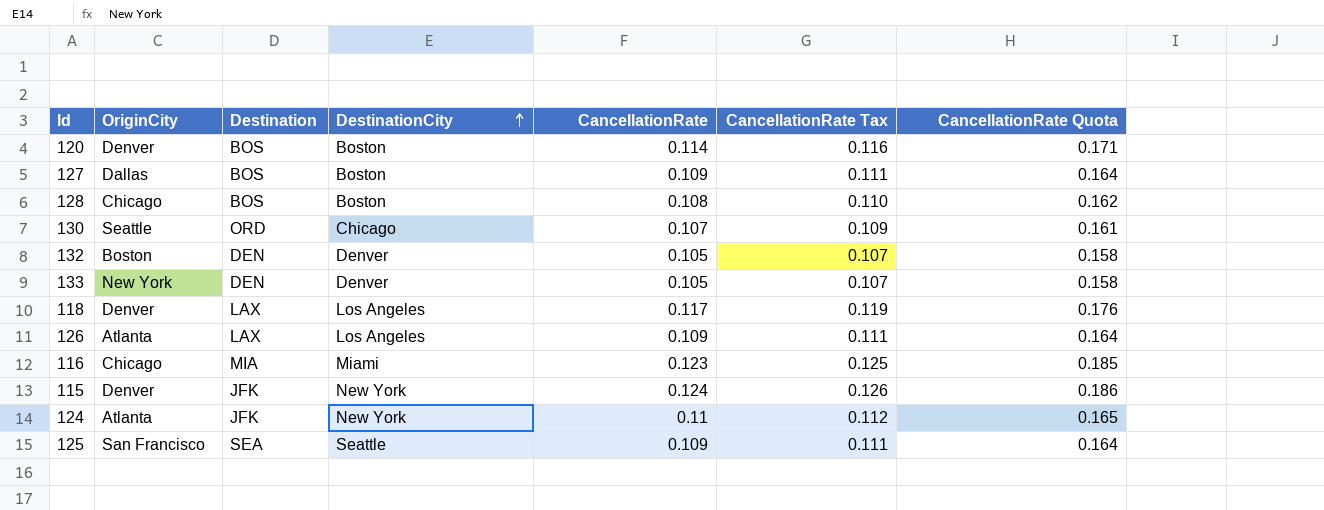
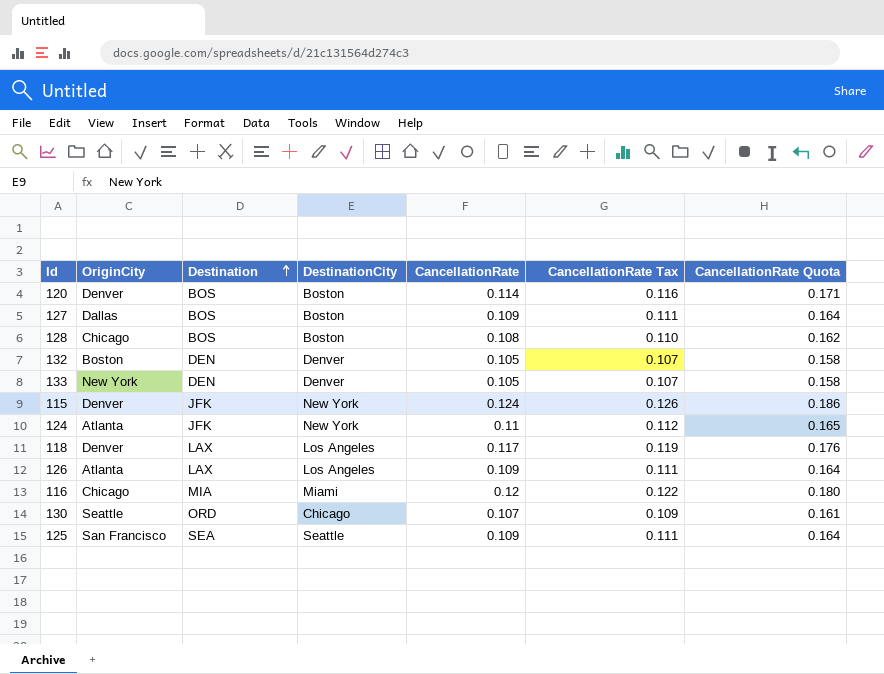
row order: DestinationCity ascending -> Destination ascending
116 | CancellationRate: 0.123 -> 0.12
116 | CancellationRate Tax: 0.125 -> 0.122
116 | CancellationRate Quota: 0.185 -> 0.180

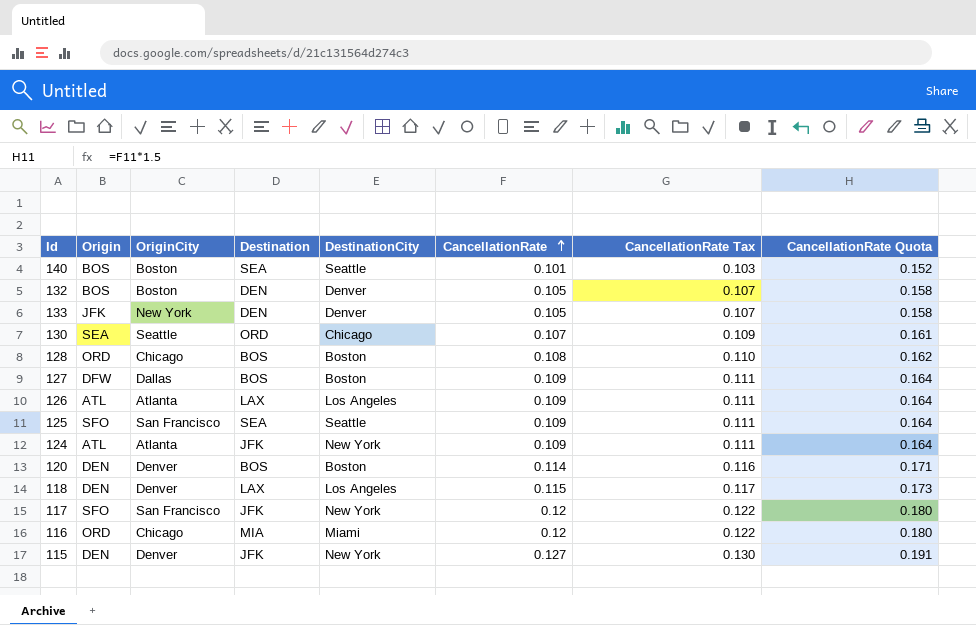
row order: Destination ascending -> CancellationRate ascending
column Origin | position: none -> 2
row 140: none -> BOS | Boston | SEA | Seattle | 0.101 | 0.103 | 0.152
124 | CancellationRate: 0.11 -> 0.109
124 | CancellationRate Tax: 0.112 -> 0.111
124 | CancellationRate Quota: 0.165 -> 0.164
118 | CancellationRate: 0.117 -> 0.115
118 | CancellationRate Tax: 0.119 -> 0.117
118 | CancellationRate Quota: 0.176 -> 0.173
row 117: none -> SFO | San Francisco | JFK | New York | 0.12 | 0.122 | 0.180
115 | CancellationRate: 0.124 -> 0.127
115 | CancellationRate Tax: 0.126 -> 0.130
115 | CancellationRate Quota: 0.186 -> 0.191

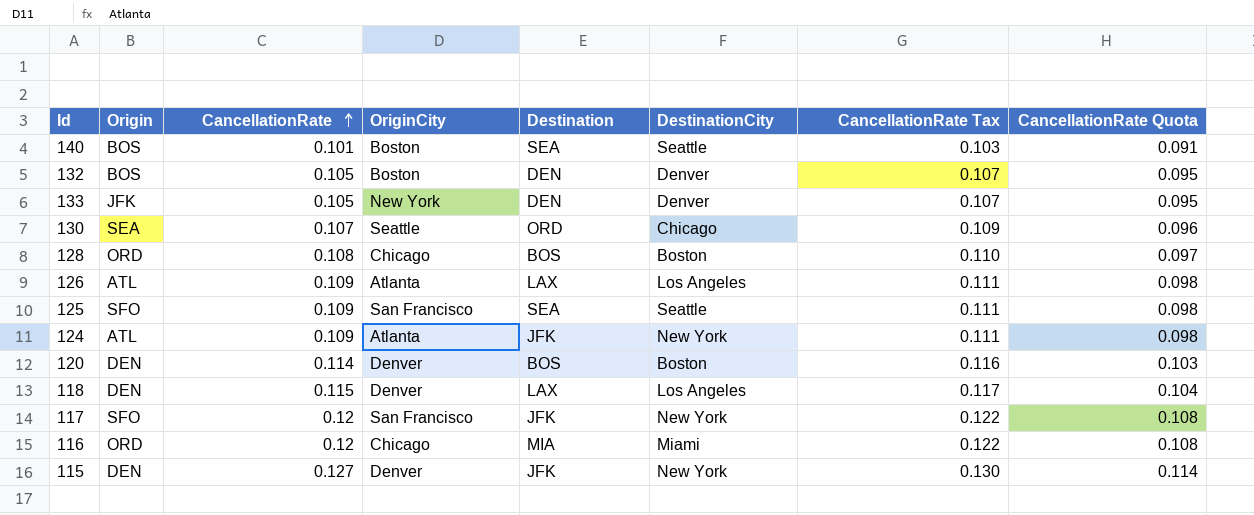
column CancellationRate | position: 6 -> 3
column CancellationRate Quota | formula: [CancellationRate] * 1.5 -> [CancellationRate] * 0.9
row 127: DFW | Dallas | BOS | Boston | 0.109 | 0.111 | 0.164 -> none

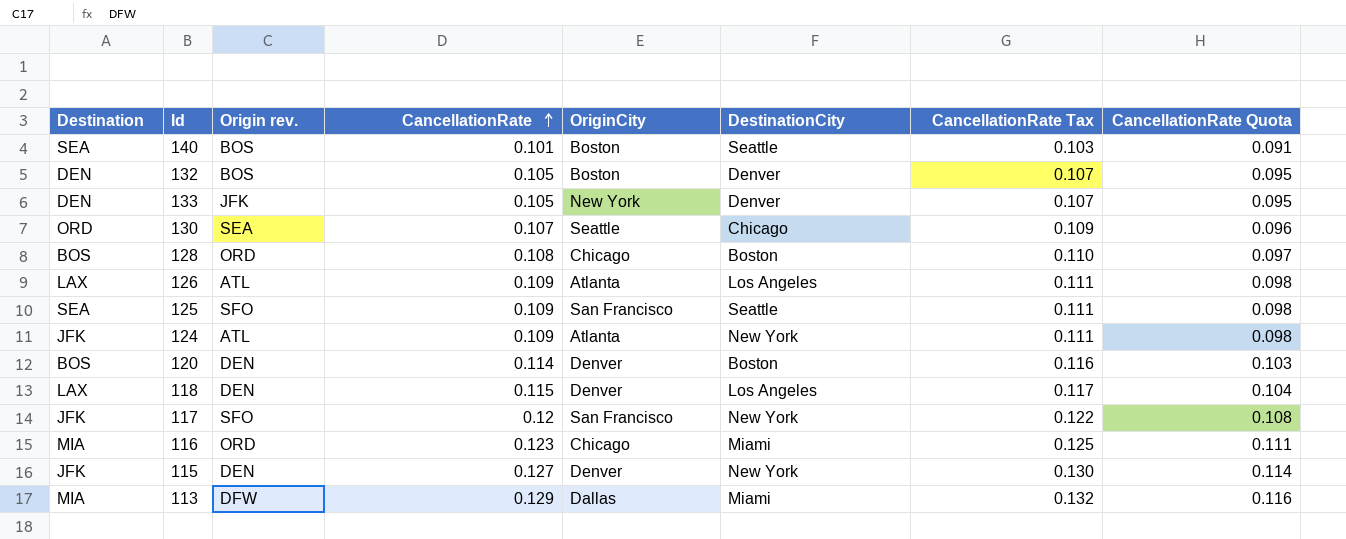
column Destination | position: 5 -> 1
column name: Origin -> Origin rev.
116 | CancellationRate: 0.12 -> 0.123
116 | CancellationRate Tax: 0.122 -> 0.125
116 | CancellationRate Quota: 0.108 -> 0.111
row 113: none -> MIA | DFW | 0.129 | Dallas | Miami | 0.132 | 0.116

